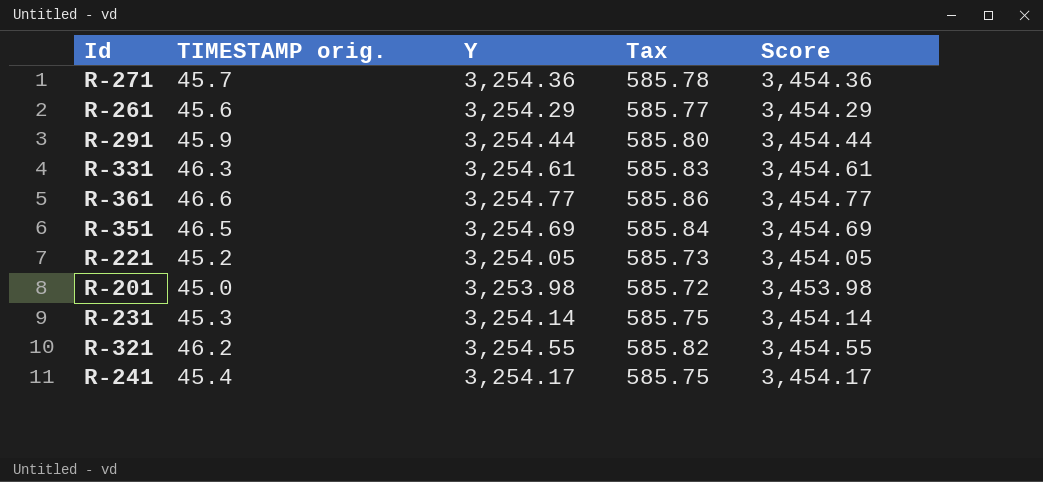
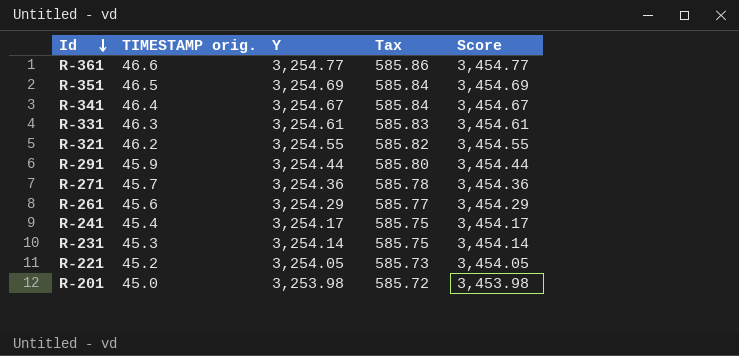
row order: none -> Id descending
row R-341: none -> 46.4 | 3,254.67 | 585.84 | 3,454.67

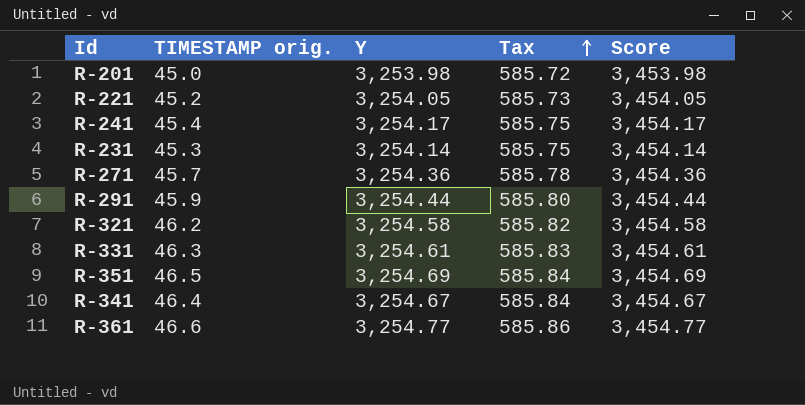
row order: Id descending -> Tax ascending
row R-261: 45.6 | 3,254.29 | 585.77 | 3,454.29 -> none
R-321 | Y: 3,254.55 -> 3,254.58
R-321 | Score: 3,454.55 -> 3,454.58

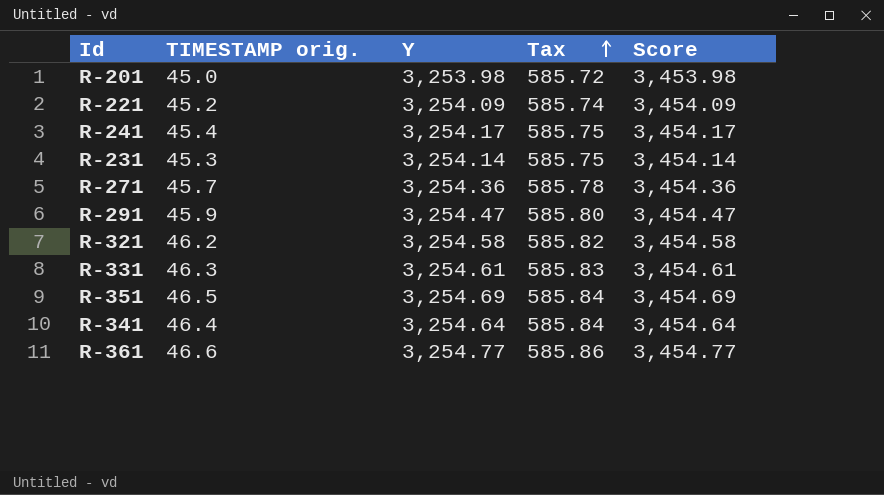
R-221 | Y: 3,254.05 -> 3,254.09
R-221 | Tax: 585.73 -> 585.74
R-221 | Score: 3,454.05 -> 3,454.09
R-291 | Y: 3,254.44 -> 3,254.47
R-291 | Score: 3,454.44 -> 3,454.47
R-341 | Y: 3,254.67 -> 3,254.64
R-341 | Score: 3,454.67 -> 3,454.64

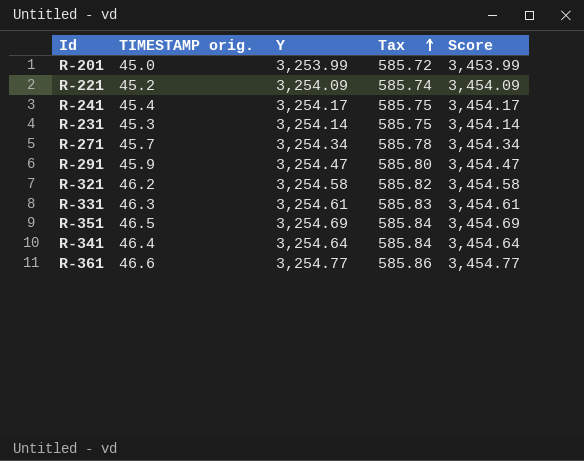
R-201 | Y: 3,253.98 -> 3,253.99
R-201 | Score: 3,453.98 -> 3,453.99
R-271 | Y: 3,254.36 -> 3,254.34
R-271 | Score: 3,454.36 -> 3,454.34

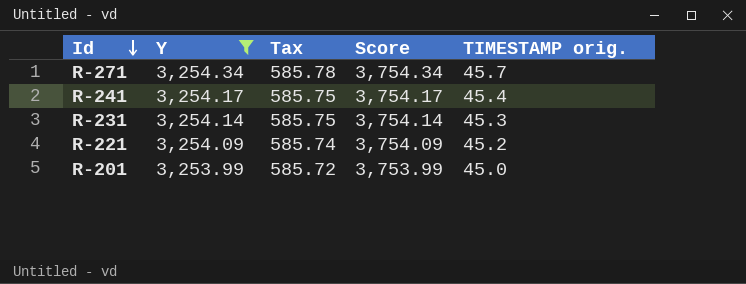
filter: none -> Y <= 3,254.34
row order: Tax ascending -> Id descending
column Score | formula: [Y] + 200 -> [Y] + 500
column TIMESTAMP orig. | position: 2 -> 5

